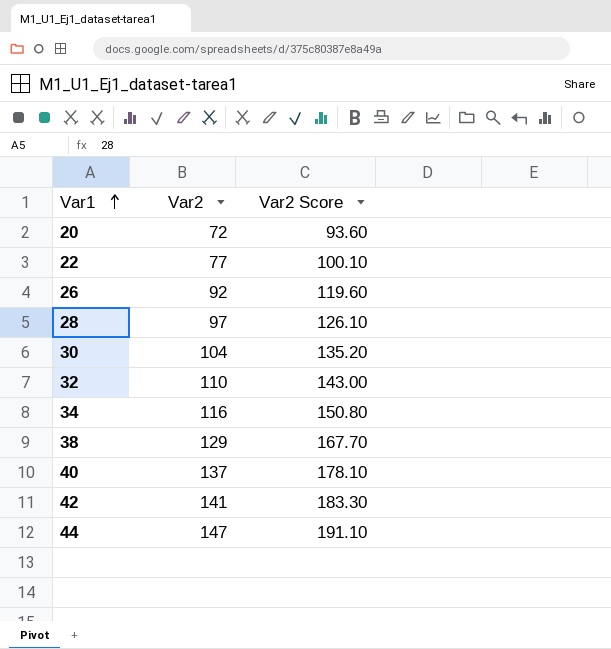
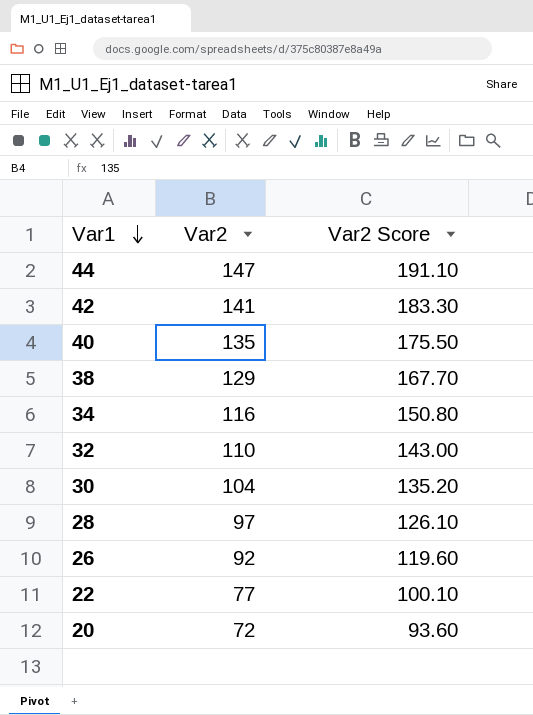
row order: Var1 ascending -> Var1 descending
40 | Var2: 137 -> 135
40 | Var2 Score: 178.10 -> 175.50

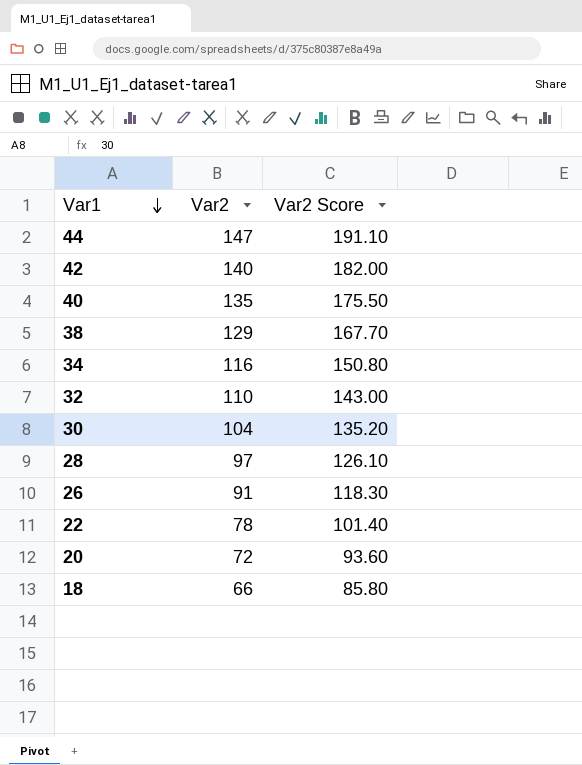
42 | Var2: 141 -> 140
42 | Var2 Score: 183.30 -> 182.00
26 | Var2: 92 -> 91
26 | Var2 Score: 119.60 -> 118.30
22 | Var2: 77 -> 78
22 | Var2 Score: 100.10 -> 101.40
row 18: none -> 66 | 85.80

